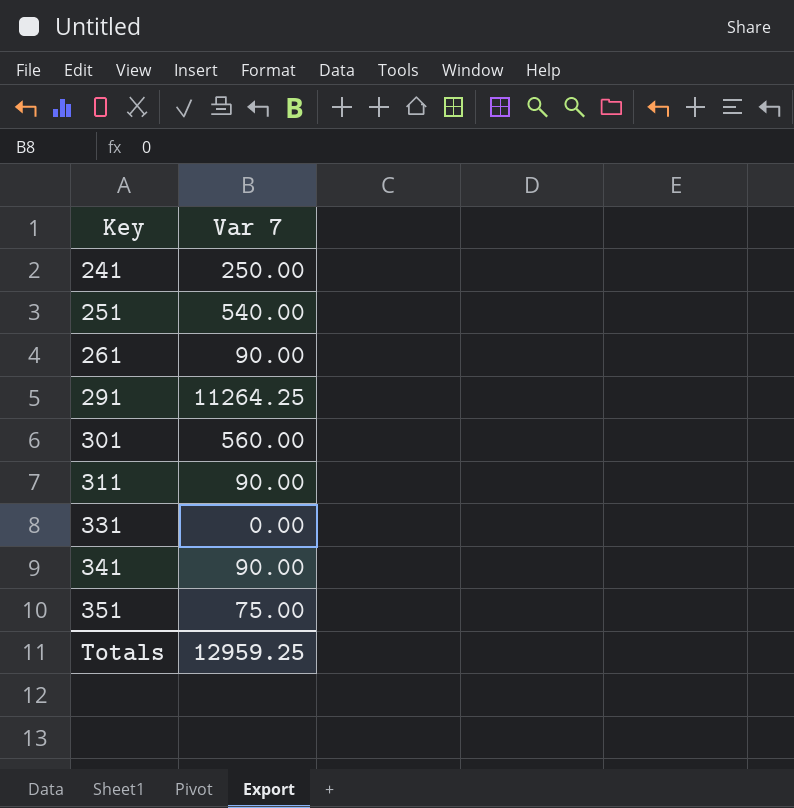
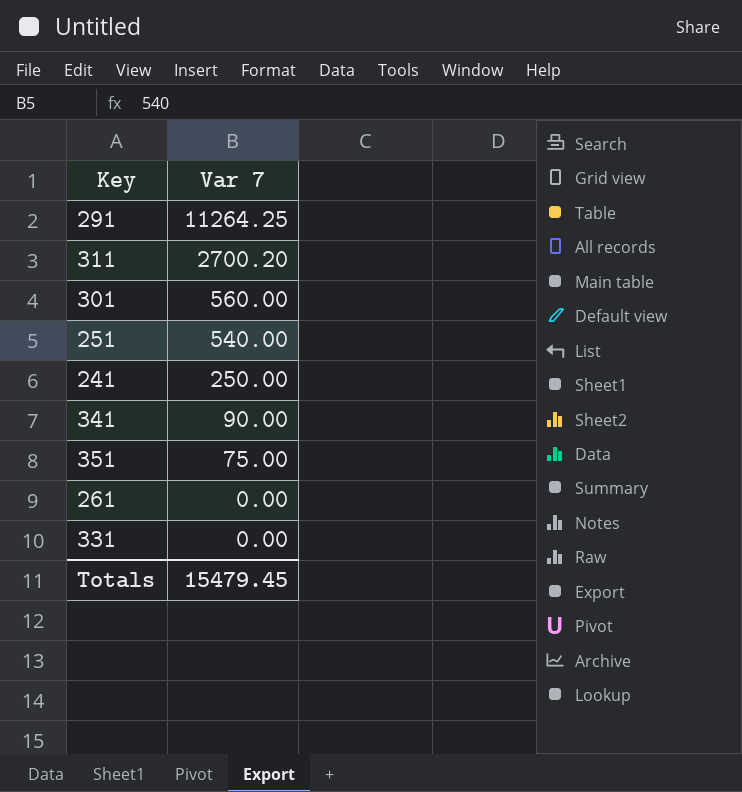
row order: Key ascending -> Var 7 descending
311 | Var 7: 90.00 -> 2700.20
261 | Var 7: 90.00 -> 0.00
Totals | Var 7: 12959.25 -> 15479.45

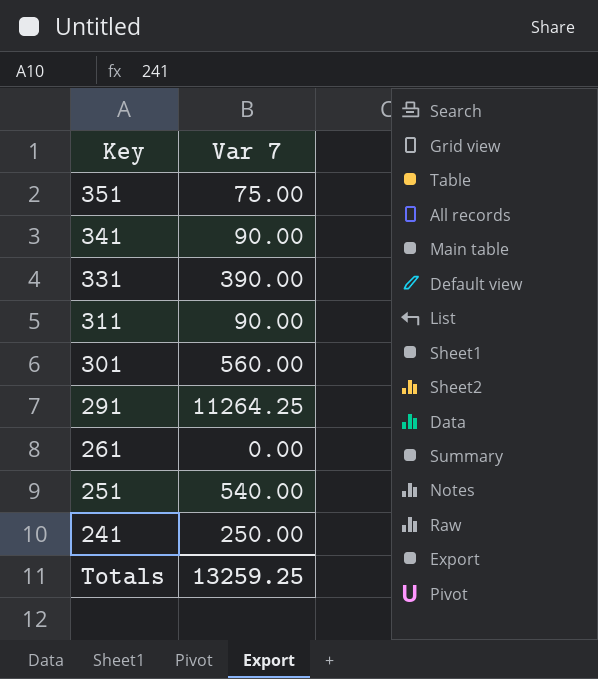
row order: Var 7 descending -> Key descending
331 | Var 7: 0.00 -> 390.00
311 | Var 7: 2700.20 -> 90.00
Totals | Var 7: 15479.45 -> 13259.25

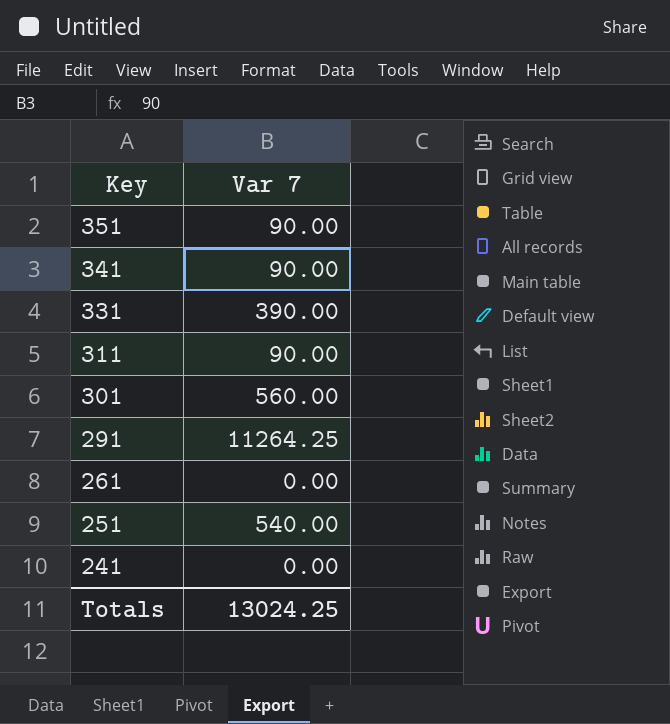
351 | Var 7: 75.00 -> 90.00
241 | Var 7: 250.00 -> 0.00
Totals | Var 7: 13259.25 -> 13024.25

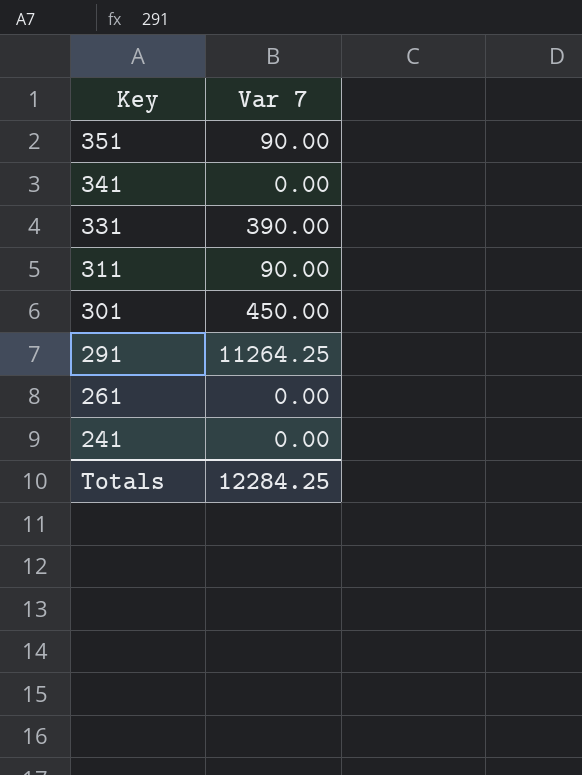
row 251: 540.00 -> none
341 | Var 7: 90.00 -> 0.00
301 | Var 7: 560.00 -> 450.00
Totals | Var 7: 13024.25 -> 12284.25

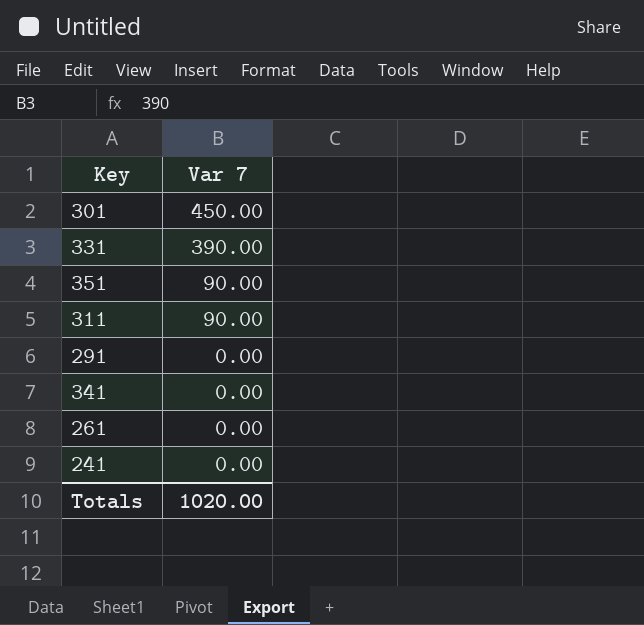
row order: Key descending -> Var 7 descending
291 | Var 7: 11264.25 -> 0.00
Totals | Var 7: 12284.25 -> 1020.00

